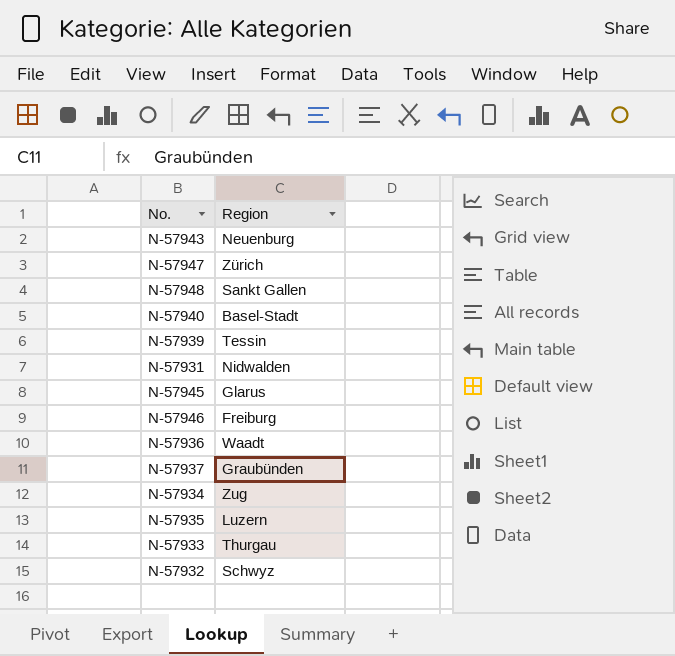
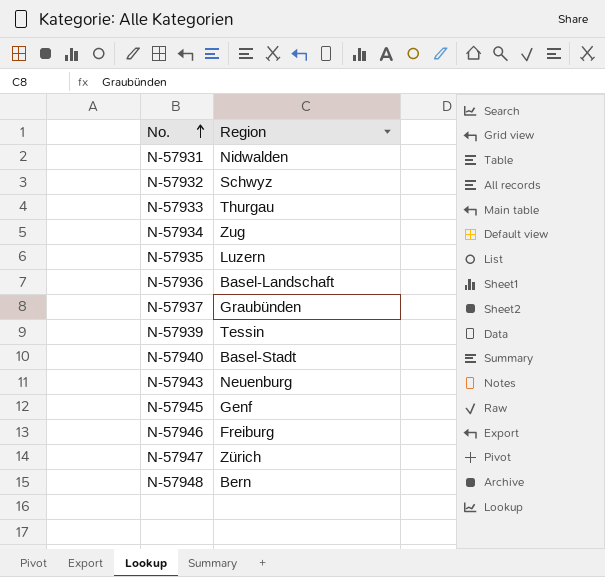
row order: none -> No. ascending
N-57936 | Region: Waadt -> Basel-Landschaft
N-57945 | Region: Glarus -> Genf
N-57948 | Region: Sankt Gallen -> Bern

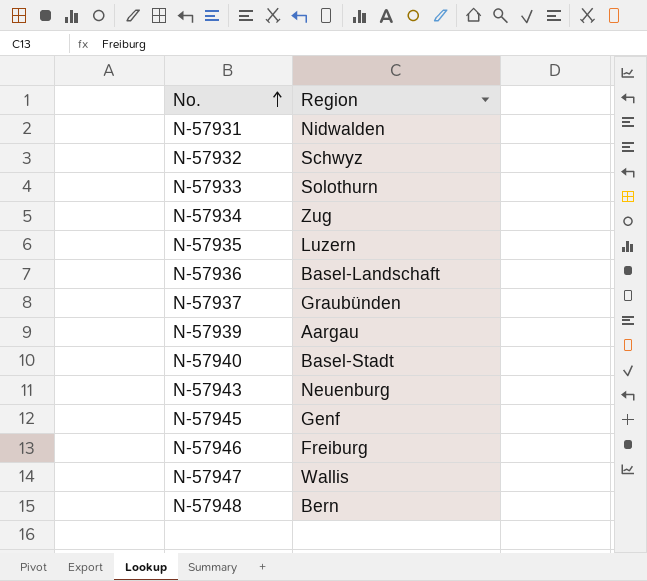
N-57933 | Region: Thurgau -> Solothurn
N-57939 | Region: Tessin -> Aargau
N-57947 | Region: Zürich -> Wallis

